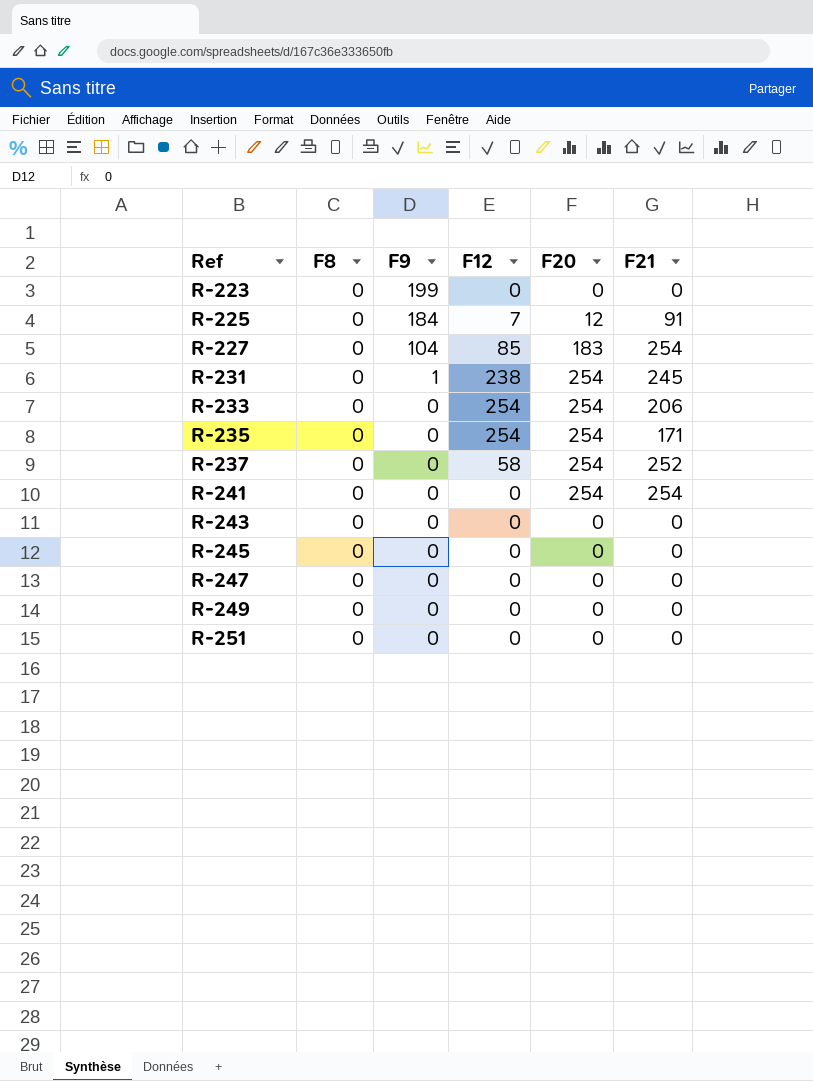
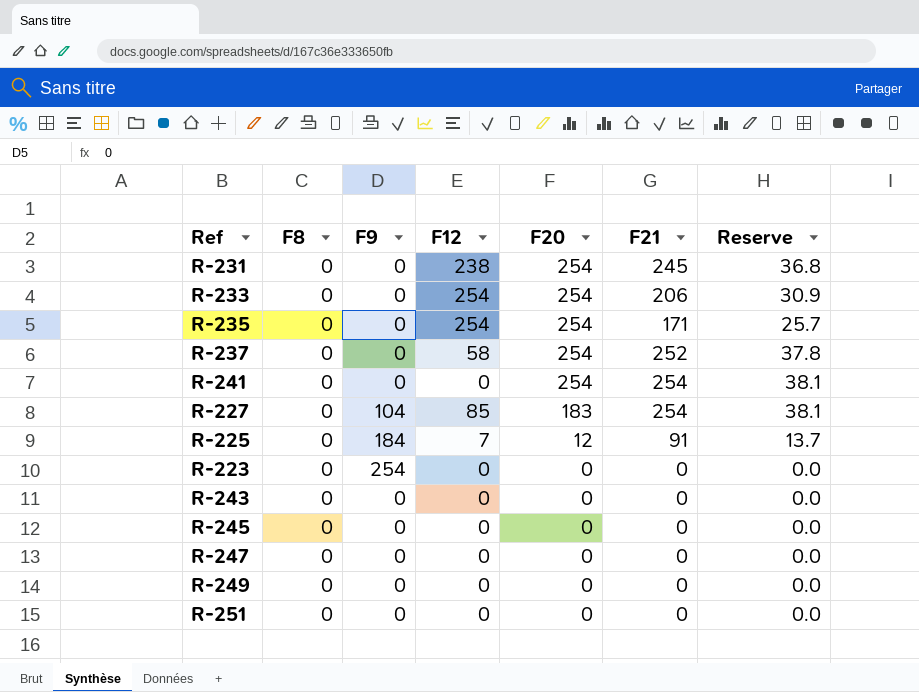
row order: Ref ascending -> F20 descending
column Reserve | formula: none -> [F21] * 0.15
R-231 | F9: 1 -> 0
R-223 | F9: 199 -> 254

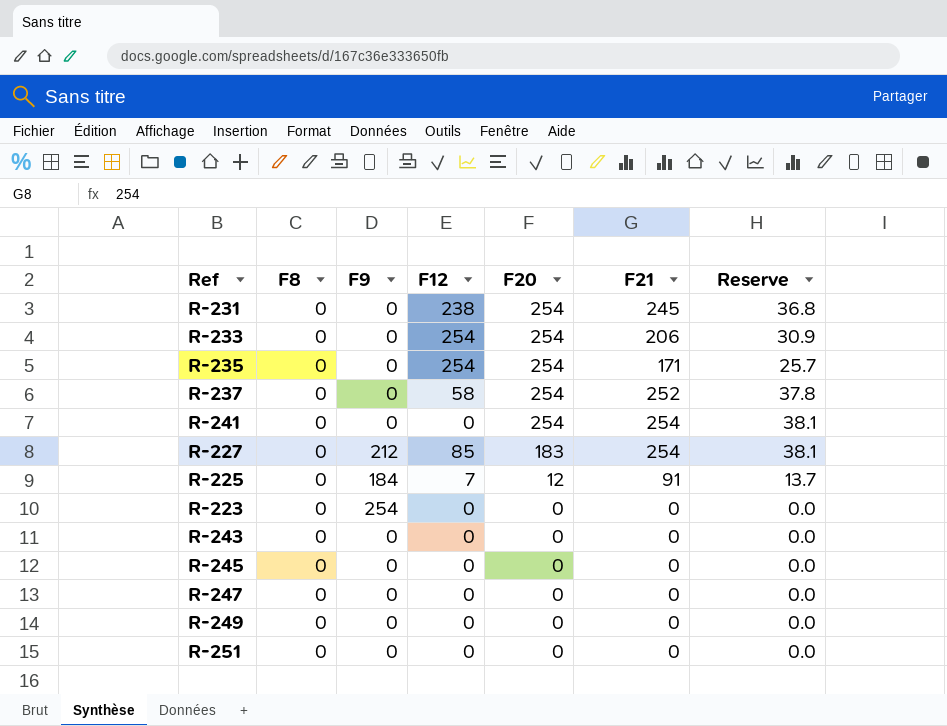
R-227 | F9: 104 -> 212

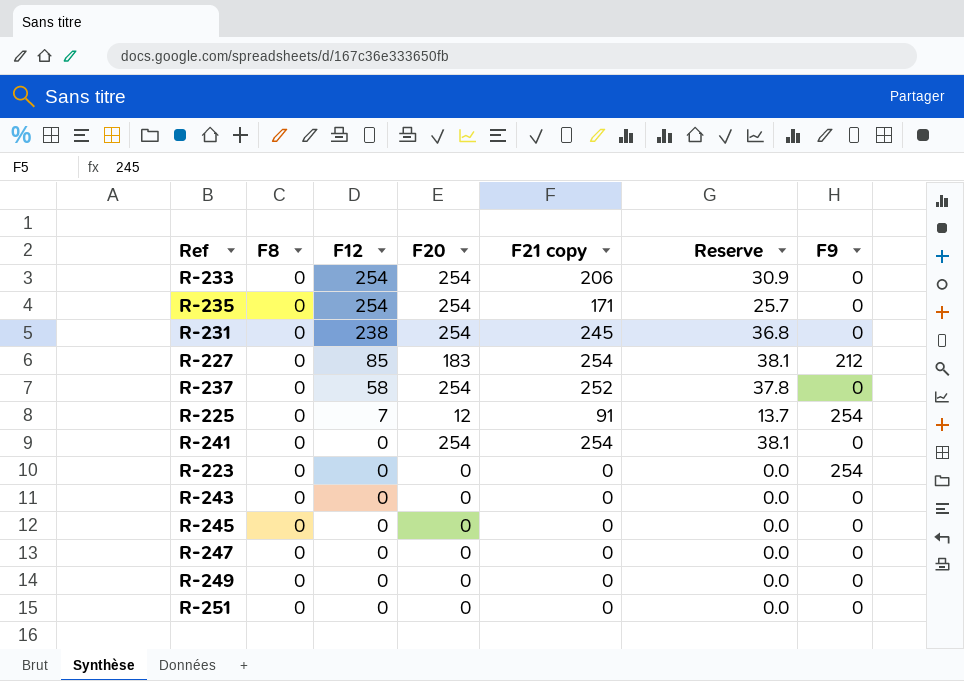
row order: F20 descending -> F12 descending
column name: F21 -> F21 copy
column F9 | position: 3 -> 7
R-225 | F9: 184 -> 254

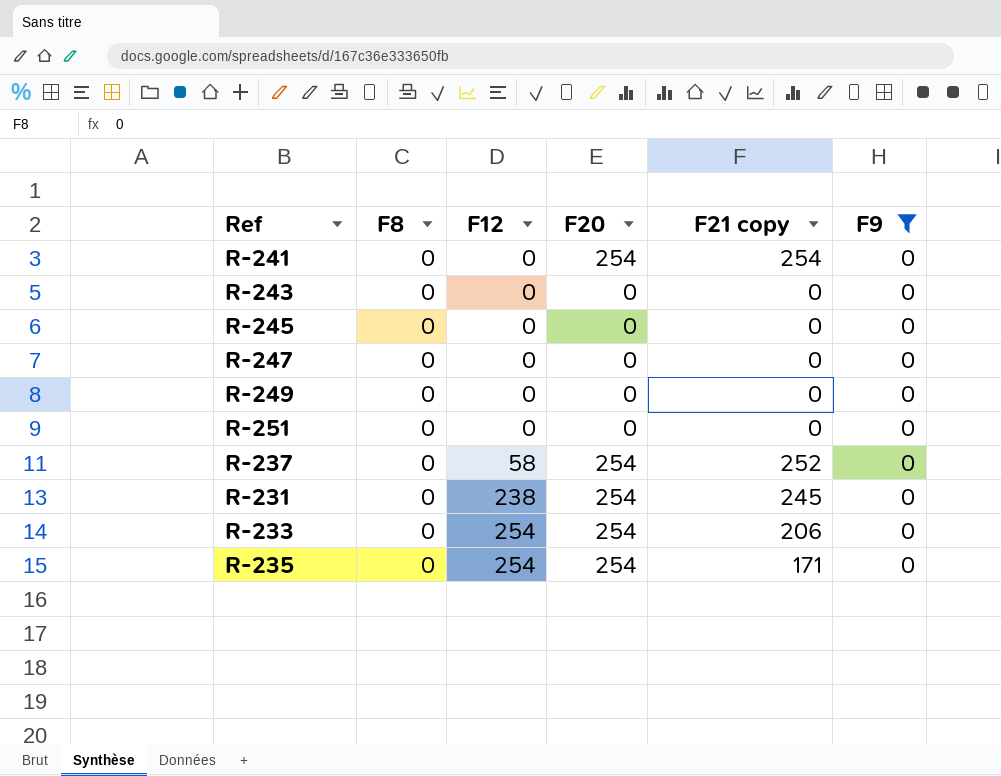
filter: none -> F9 = 0
row order: F12 descending -> F12 ascending
column Reserve | formula: [F21 copy] * 0.15 -> none

